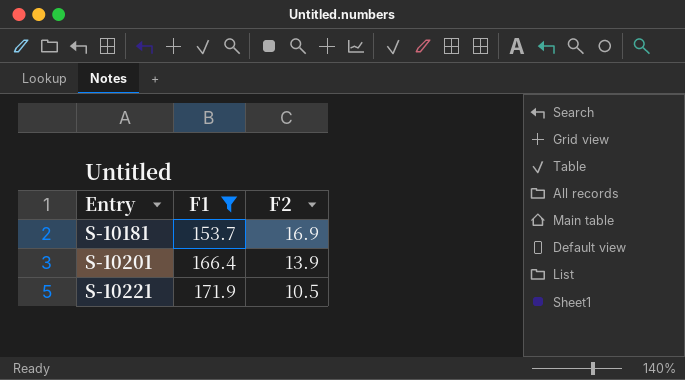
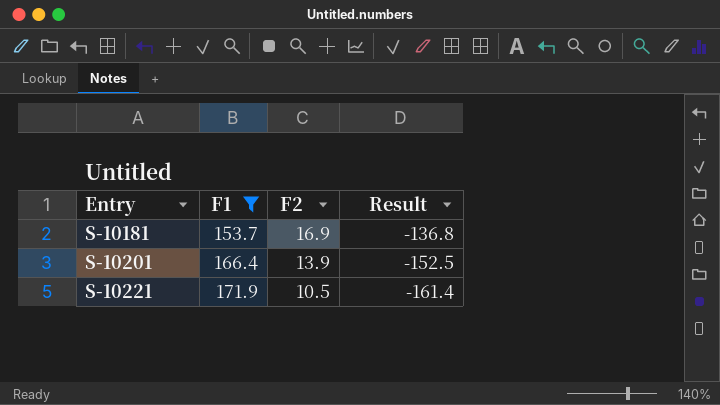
column Result | formula: none -> [F2] - [F1]

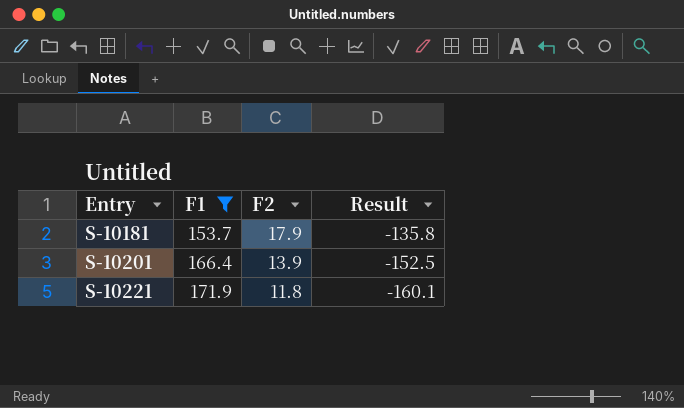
S-10181 | F2: 16.9 -> 17.9
S-10181 | Result: -136.8 -> -135.8
S-10221 | F2: 10.5 -> 11.8
S-10221 | Result: -161.4 -> -160.1

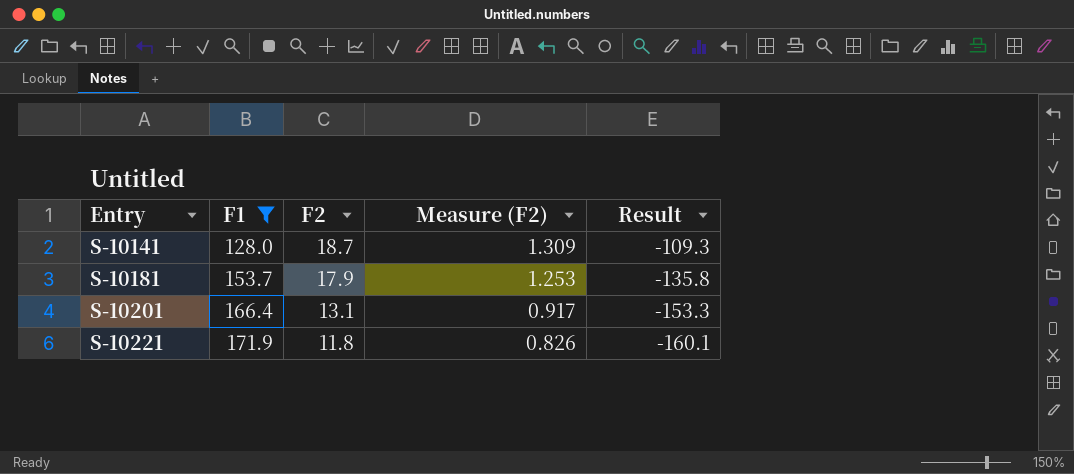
column Measure (F2) | formula: none -> [F2] * 0.07
row S-10141: none -> 128.0 | 18.7 | 1.309 | -109.3
S-10201 | F2: 13.9 -> 13.1
S-10201 | Result: -152.5 -> -153.3

